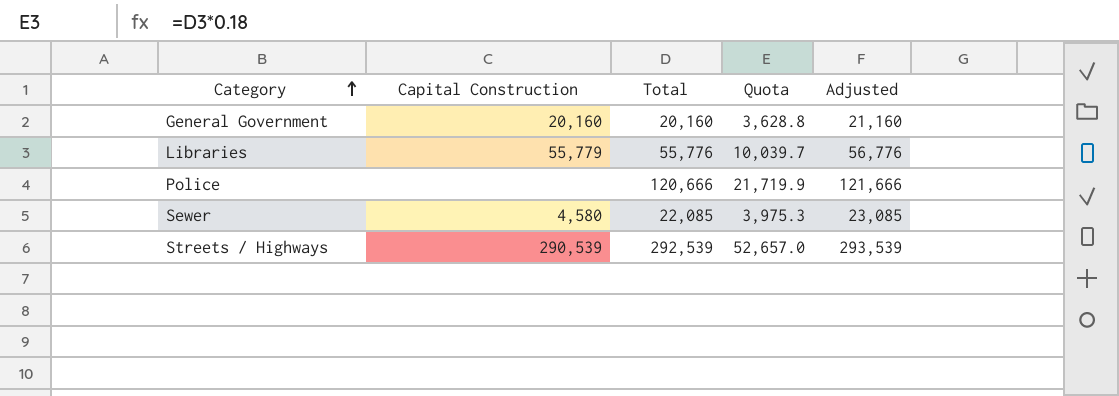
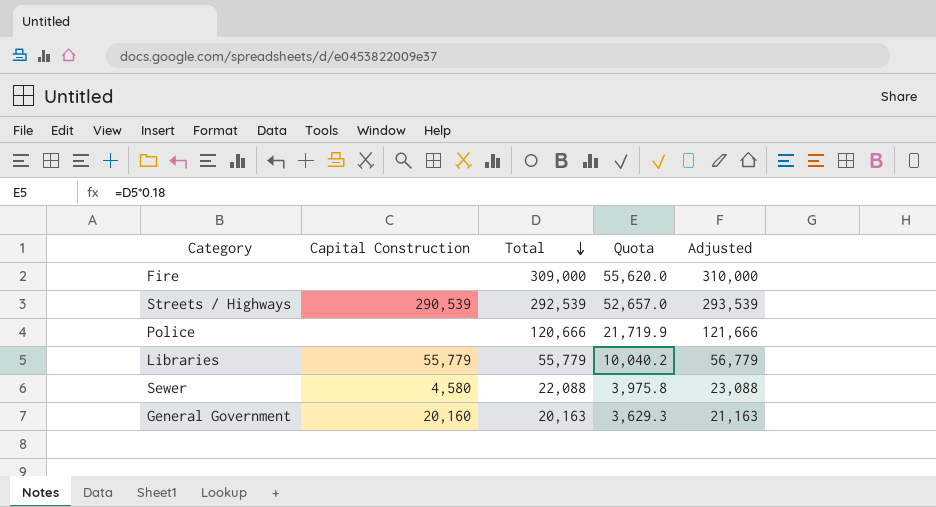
row order: Category ascending -> Total descending
row Fire: none -> none | 309,000 | 55,620.0 | 310,000
Libraries | Total: 55,776 -> 55,779
Libraries | Quota: 10,039.7 -> 10,040.2
Libraries | Adjusted: 56,776 -> 56,779
Sewer | Total: 22,085 -> 22,088
Sewer | Quota: 3,975.3 -> 3,975.8
Sewer | Adjusted: 23,085 -> 23,088
General Government | Total: 20,160 -> 20,163
General Government | Quota: 3,628.8 -> 3,629.3
General Government | Adjusted: 21,160 -> 21,163

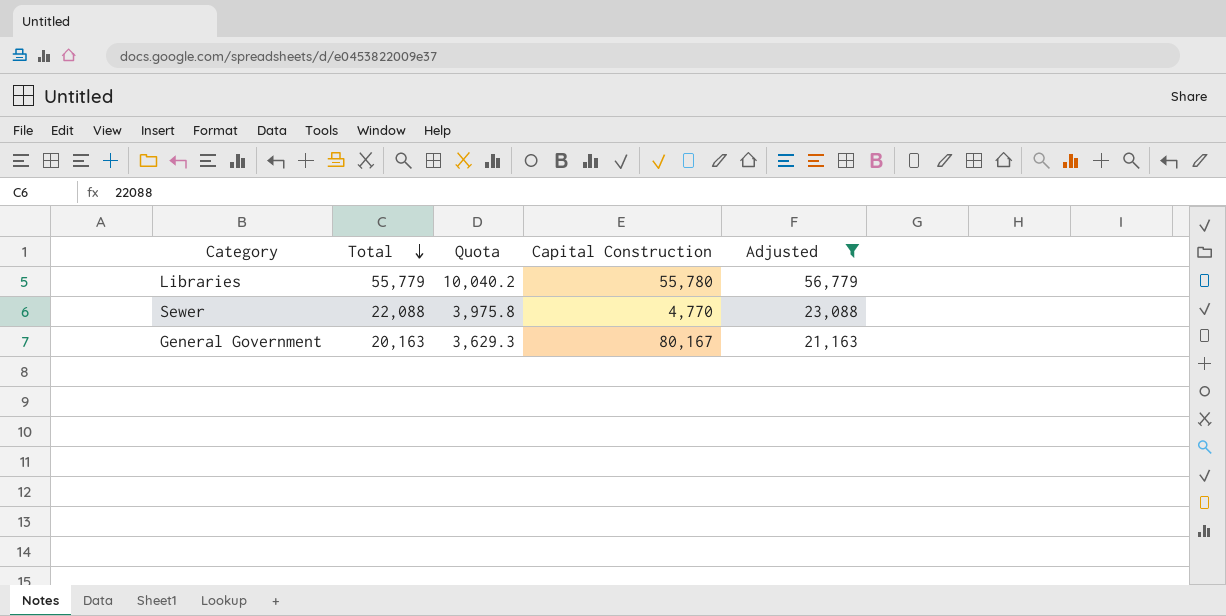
filter: none -> Adjusted <= 56,779
column Capital Construction | position: 2 -> 4
Libraries | Capital Construction: 55,779 -> 55,780
Sewer | Capital Construction: 4,580 -> 4,770
General Government | Capital Construction: 20,160 -> 80,167

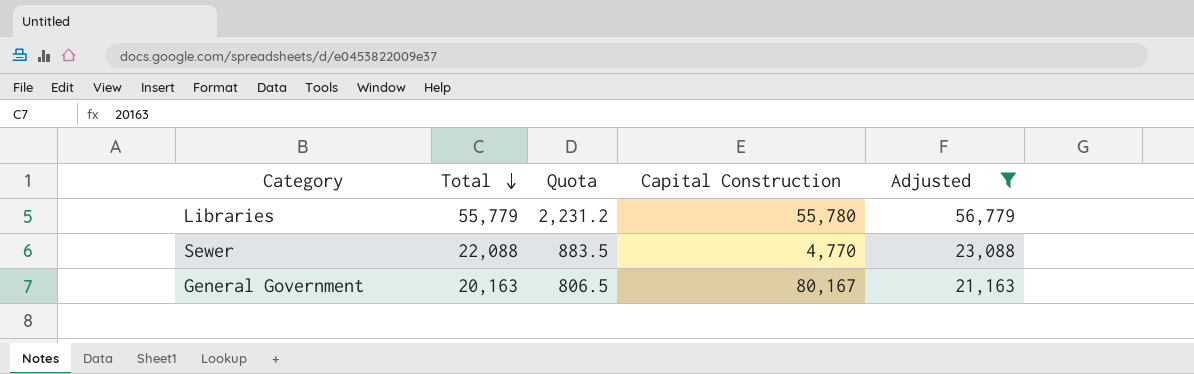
column Quota | formula: [Total] * 0.18 -> [Total] * 0.04

